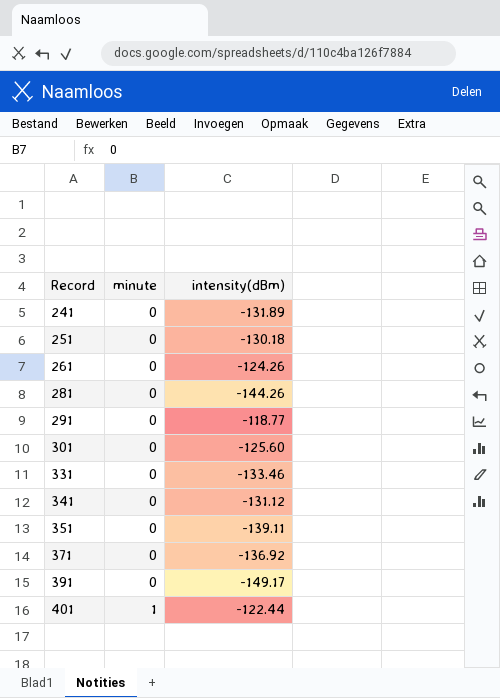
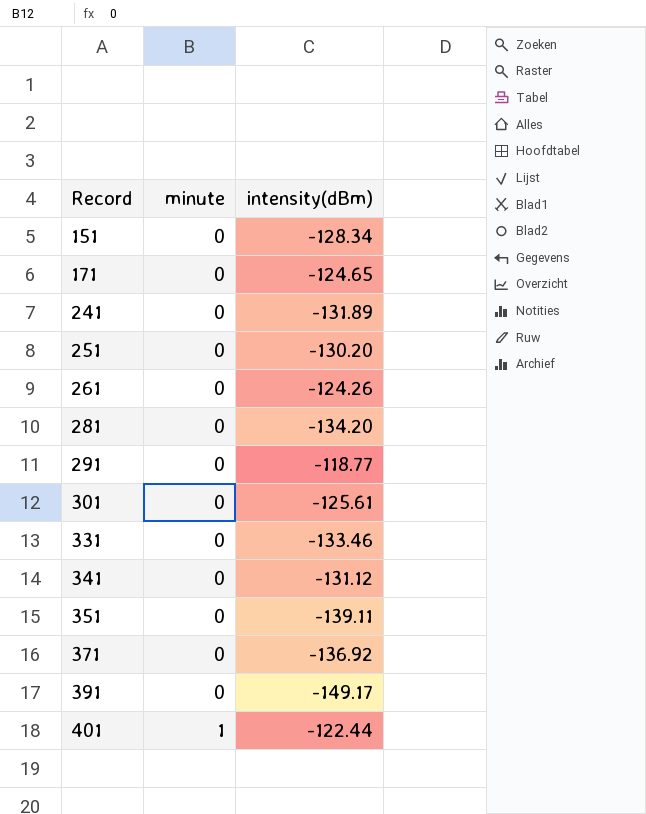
row 151: none -> 0 | -128.34
row 171: none -> 0 | -124.65
251 | intensity(dBm): -130.18 -> -130.20
281 | intensity(dBm): -144.26 -> -134.20
301 | intensity(dBm): -125.60 -> -125.61

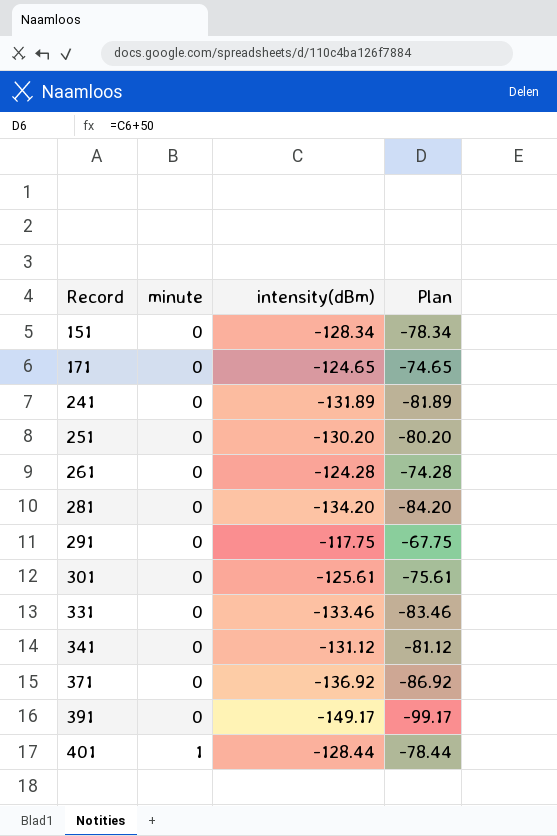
column Plan | formula: none -> [intensity(dBm)] + 50
row 351: 0 | -139.11 -> none
261 | intensity(dBm): -124.26 -> -124.28
291 | intensity(dBm): -118.77 -> -117.75
401 | intensity(dBm): -122.44 -> -128.44

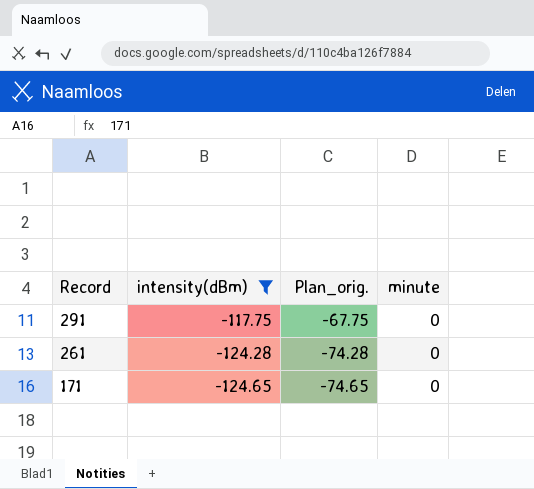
filter: none -> intensity(dBm) >= -124.65
row order: Record ascending -> Record descending
column name: Plan -> Plan_orig.
column minute | position: 2 -> 4

